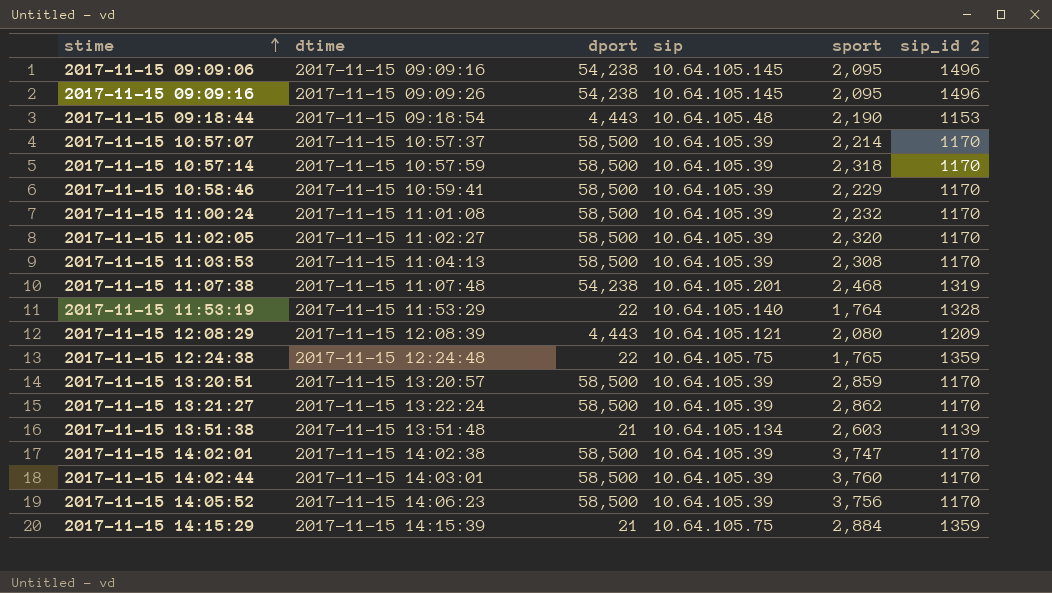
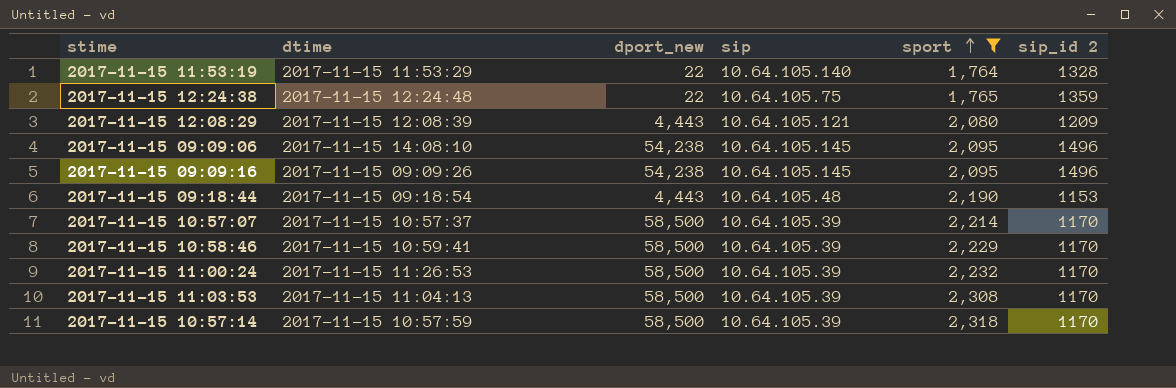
filter: none -> sport <= 2,318
row order: stime ascending -> sport ascending
column name: dport -> dport_new
2017-11-15 09:09:06 | dtime: 2017-11-15 09:09:16 -> 2017-11-15 14:08:10
2017-11-15 11:00:24 | dtime: 2017-11-15 11:01:08 -> 2017-11-15 11:26:53

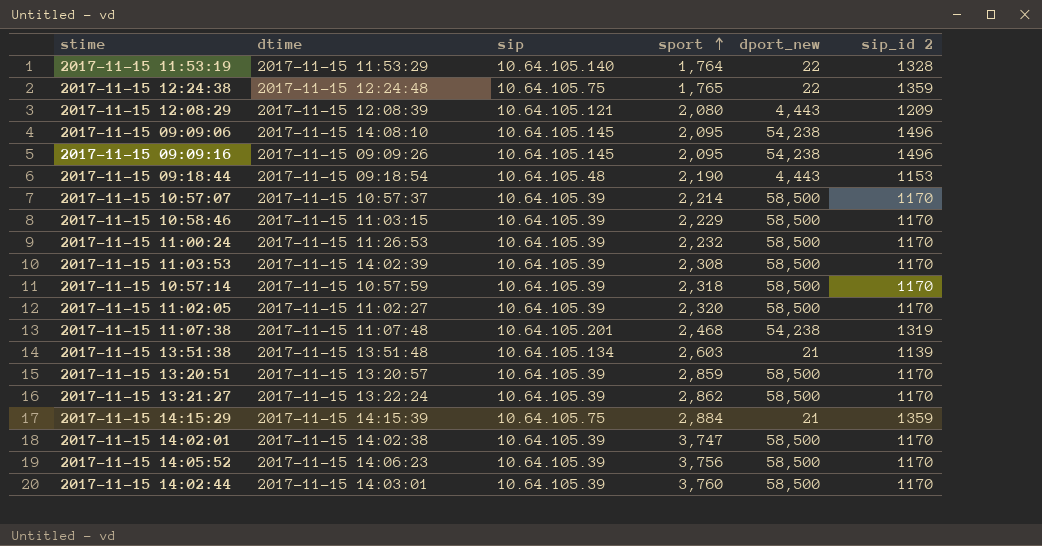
filter: sport <= 2,318 -> none
column dport_new | position: 3 -> 5
2017-11-15 10:58:46 | dtime: 2017-11-15 10:59:41 -> 2017-11-15 11:03:15
2017-11-15 11:03:53 | dtime: 2017-11-15 11:04:13 -> 2017-11-15 14:02:39

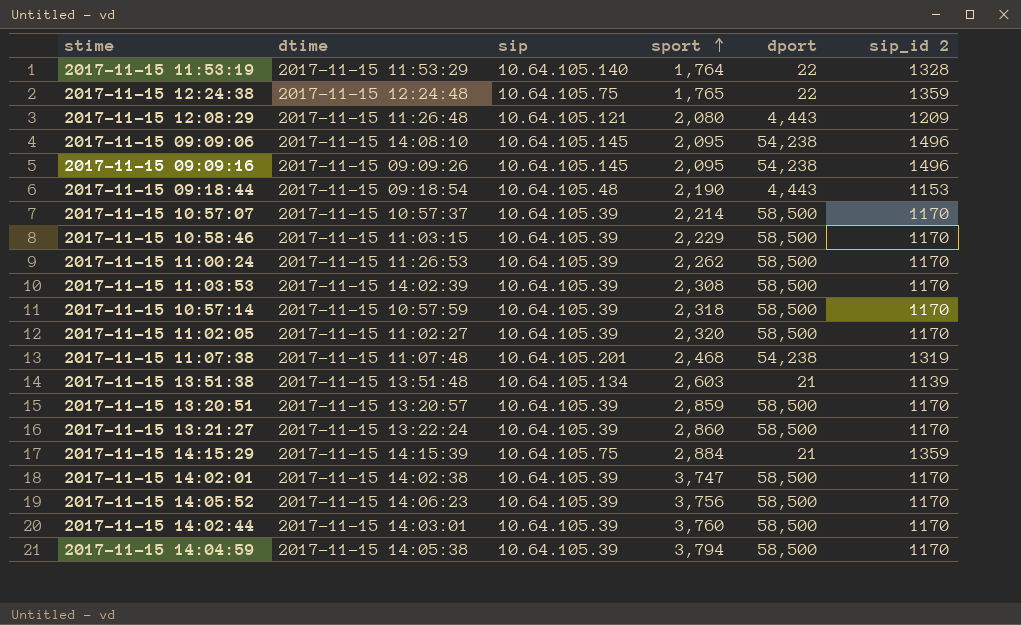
column name: dport_new -> dport
2017-11-15 12:08:29 | dtime: 2017-11-15 12:08:39 -> 2017-11-15 11:26:48
2017-11-15 11:00:24 | sport: 2,232 -> 2,262
2017-11-15 13:21:27 | sport: 2,862 -> 2,860
row 2017-11-15 14:04:59: none -> 2017-11-15 14:05:38 | 10.64.105.39 | 3,794 | 58,500 | 1170

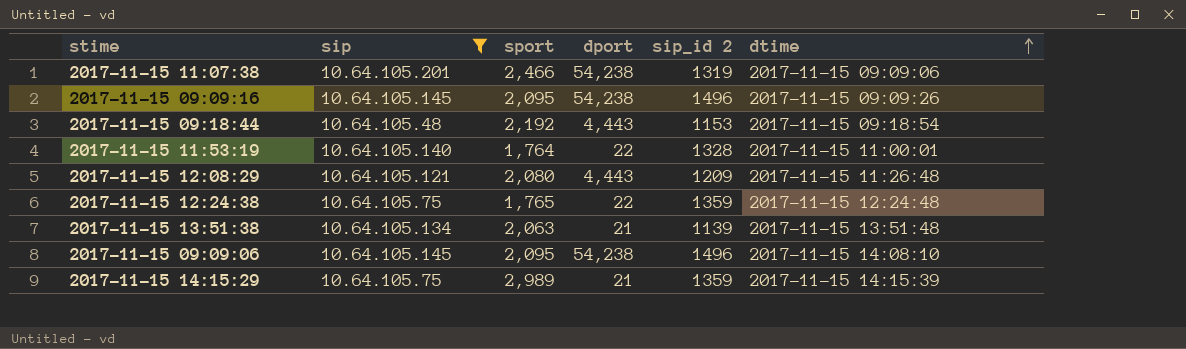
filter: none -> sip != 10.64.105.39
row order: sport ascending -> dtime ascending
column dtime | position: 2 -> 6
2017-11-15 11:07:38 | sport: 2,468 -> 2,466
2017-11-15 11:07:38 | dtime: 2017-11-15 11:07:48 -> 2017-11-15 09:09:06
2017-11-15 09:18:44 | sport: 2,190 -> 2,192
2017-11-15 11:53:19 | dtime: 2017-11-15 11:53:29 -> 2017-11-15 11:00:01
2017-11-15 13:51:38 | sport: 2,603 -> 2,063
2017-11-15 14:15:29 | sport: 2,884 -> 2,989

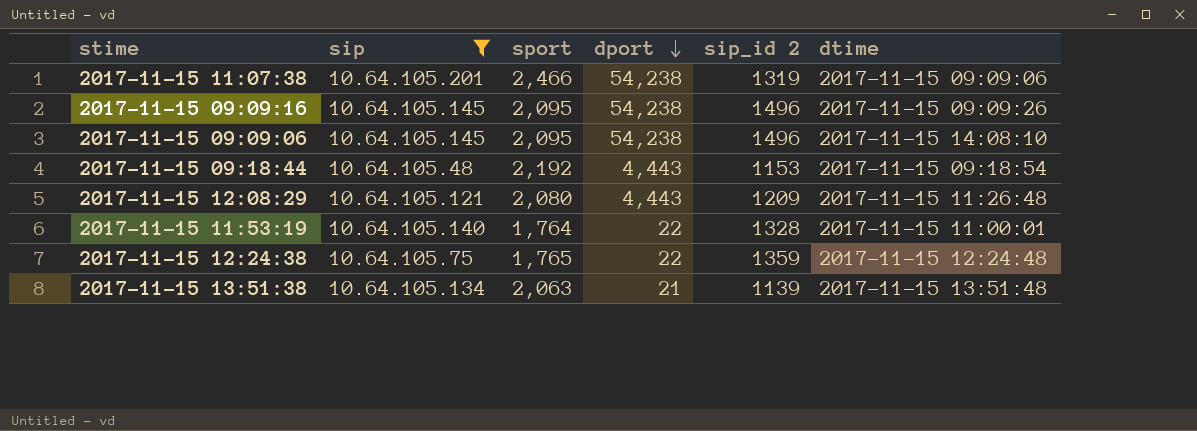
row order: dtime ascending -> dport descending
row 2017-11-15 14:15:29: 10.64.105.75 | 2,989 | 21 | 1359 | 2017-11-15 14:15:39 -> none

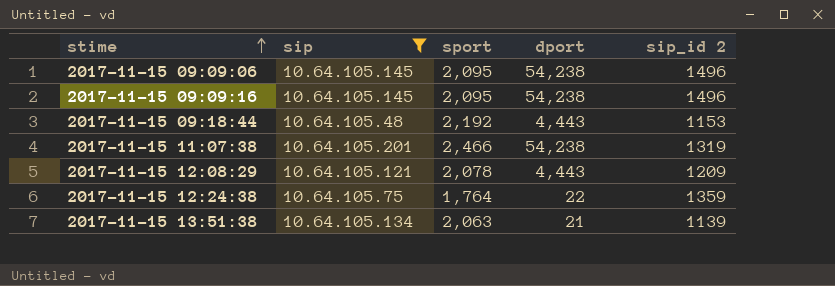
row order: dport descending -> stime ascending
column dtime | position: 6 -> none
row 2017-11-15 11:53:19: 10.64.105.140 | 1,764 | 22 | 1328 | 2017-11-15 11:00:01 -> none
2017-11-15 12:08:29 | sport: 2,080 -> 2,078
2017-11-15 12:24:38 | sport: 1,765 -> 1,764

